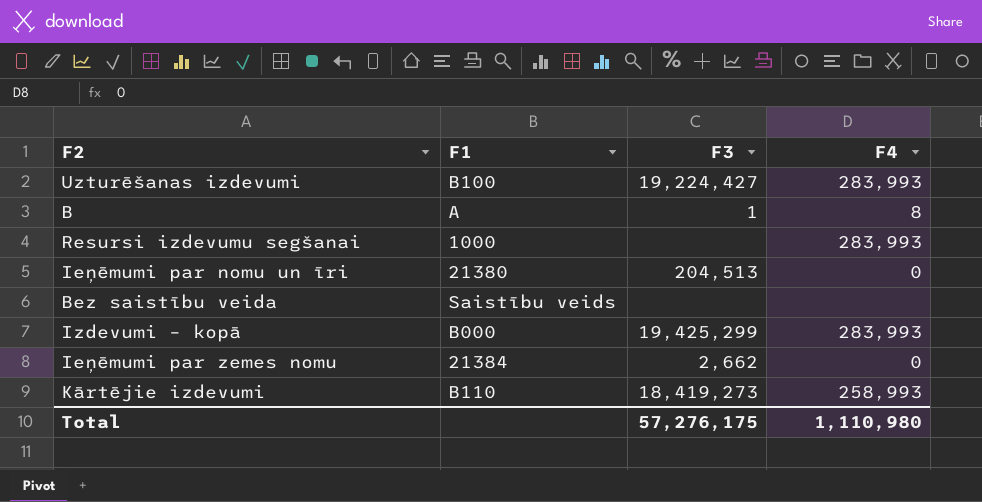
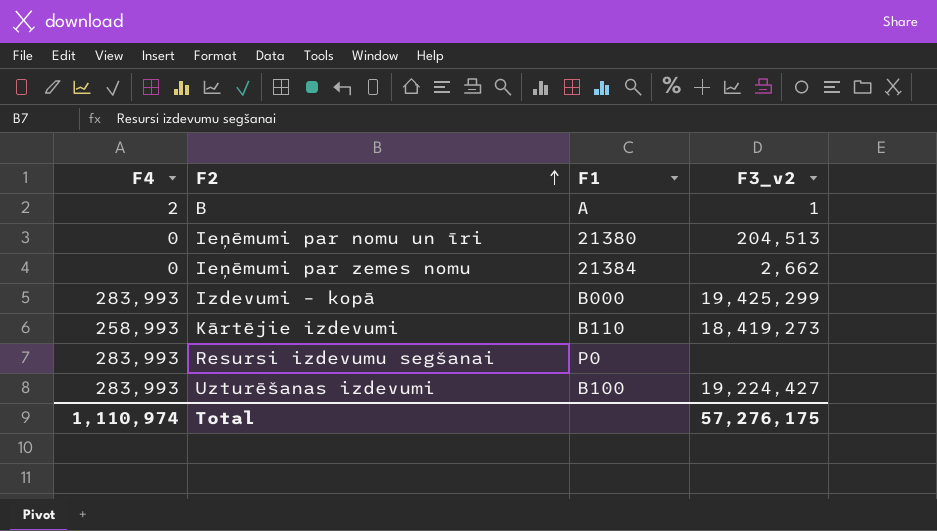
row order: none -> F2 ascending
column F4 | position: 4 -> 1
column name: F3 -> F3_v2
row Bez saistību veida: Saistību veids | none | none -> none
B | F4: 8 -> 2
Resursi izdevumu segšanai | F1: 1000 -> P0
Total | F4: 1,110,980 -> 1,110,974

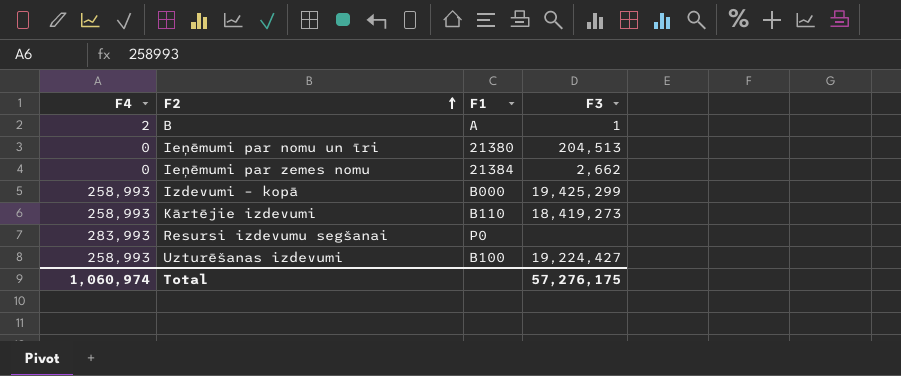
column name: F3_v2 -> F3
Izdevumi – kopā | F4: 283,993 -> 258,993
Uzturēšanas izdevumi | F4: 283,993 -> 258,993
Total | F4: 1,110,974 -> 1,060,974

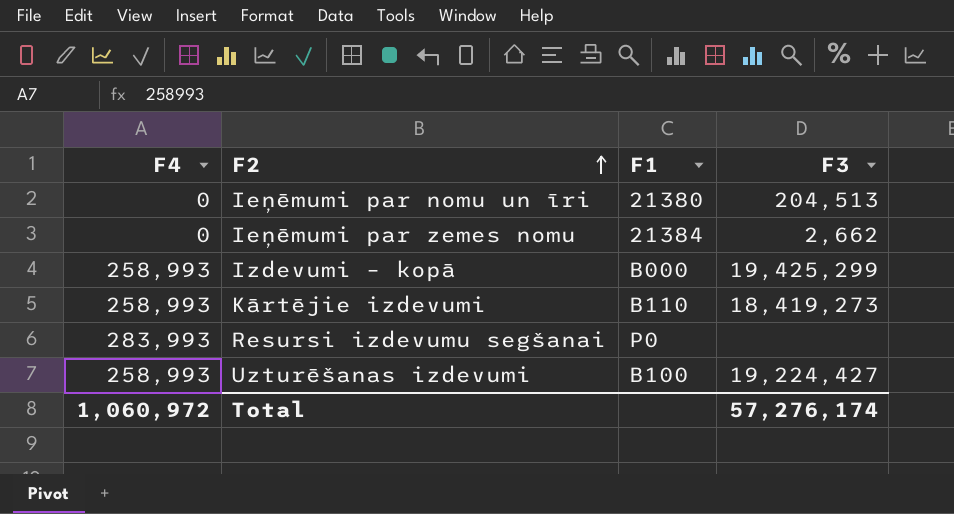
row B: 2 | A | 1 -> none
Total | F4: 1,060,974 -> 1,060,972
Total | F3: 57,276,175 -> 57,276,174

